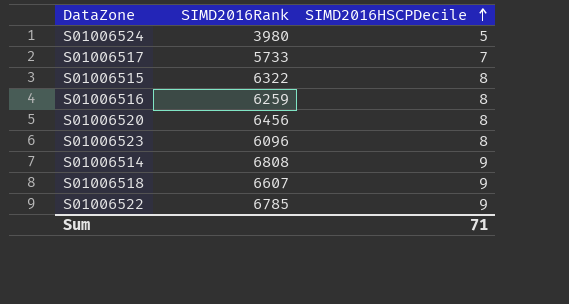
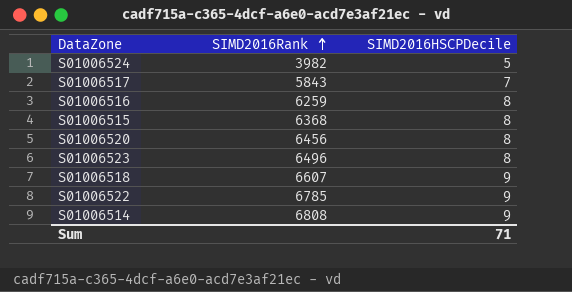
row order: SIMD2016HSCPDecile ascending -> SIMD2016Rank ascending
S01006524 | SIMD2016Rank: 3980 -> 3982
S01006517 | SIMD2016Rank: 5733 -> 5843
S01006515 | SIMD2016Rank: 6322 -> 6368
S01006523 | SIMD2016Rank: 6096 -> 6496

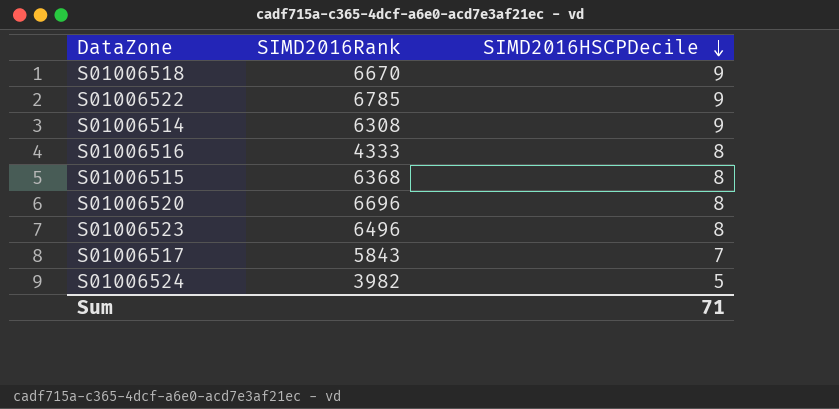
row order: SIMD2016Rank ascending -> SIMD2016HSCPDecile descending
S01006518 | SIMD2016Rank: 6607 -> 6670
S01006514 | SIMD2016Rank: 6808 -> 6308
S01006516 | SIMD2016Rank: 6259 -> 4333
S01006520 | SIMD2016Rank: 6456 -> 6696

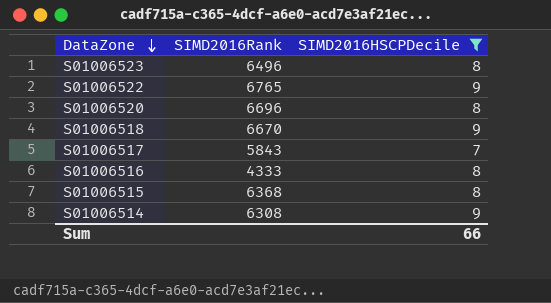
filter: none -> SIMD2016HSCPDecile != 5
row order: SIMD2016HSCPDecile descending -> DataZone descending
S01006522 | SIMD2016Rank: 6785 -> 6765
Sum | SIMD2016HSCPDecile: 71 -> 66

